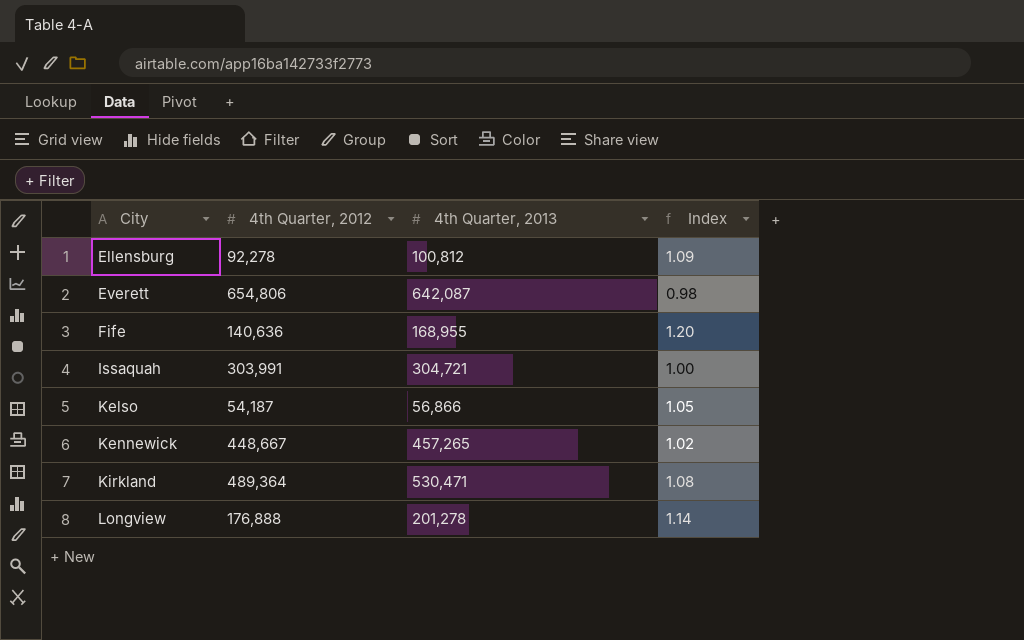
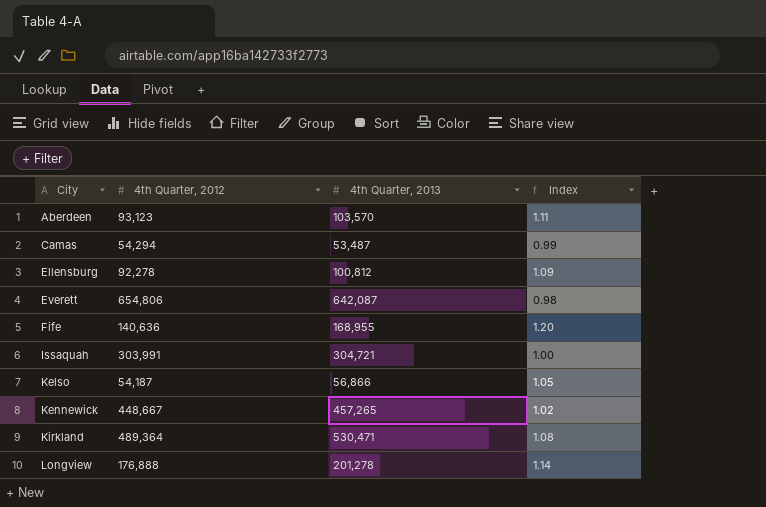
row Aberdeen: none -> 93,123 | 103,570 | 1.11
row Camas: none -> 54,294 | 53,487 | 0.99

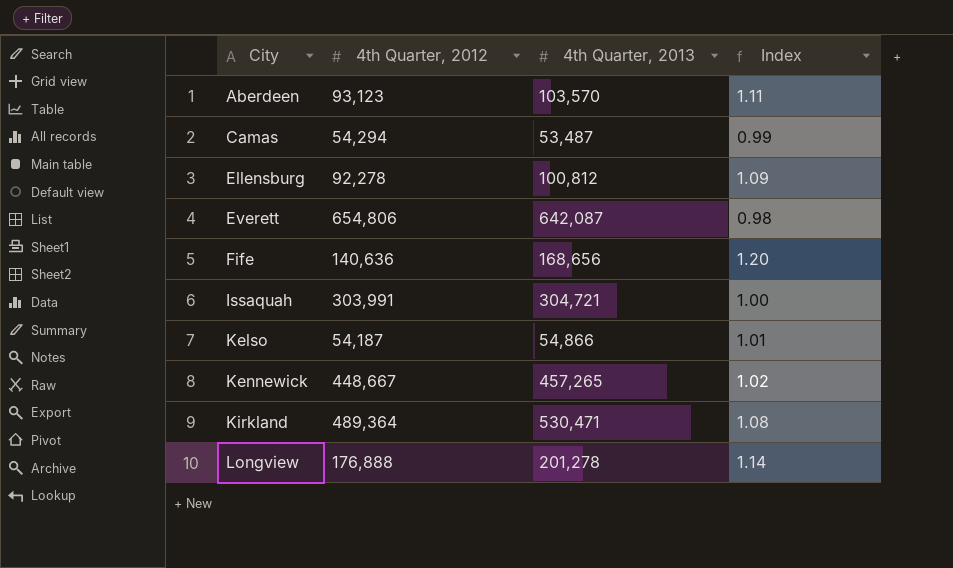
Fife | 4th Quarter, 2013: 168,955 -> 168,656
Kelso | 4th Quarter, 2013: 56,866 -> 54,866
Kelso | Index: 1.05 -> 1.01

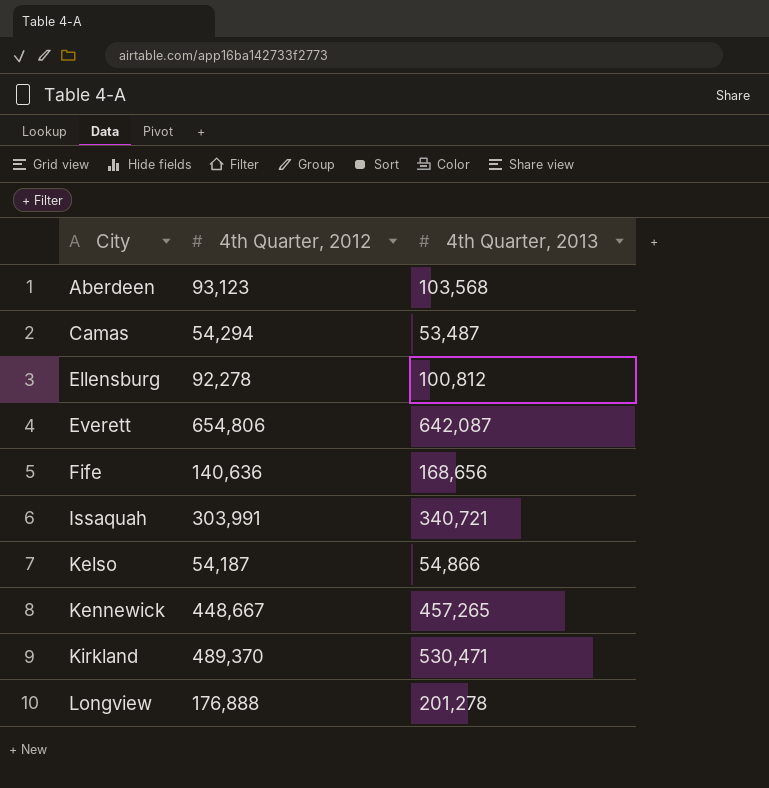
column Index | formula: [4th Quarter, 2013] / [4th Quarter, 2012] -> none
Aberdeen | 4th Quarter, 2013: 103,570 -> 103,568
Issaquah | 4th Quarter, 2013: 304,721 -> 340,721
Kirkland | 4th Quarter, 2012: 489,364 -> 489,370

